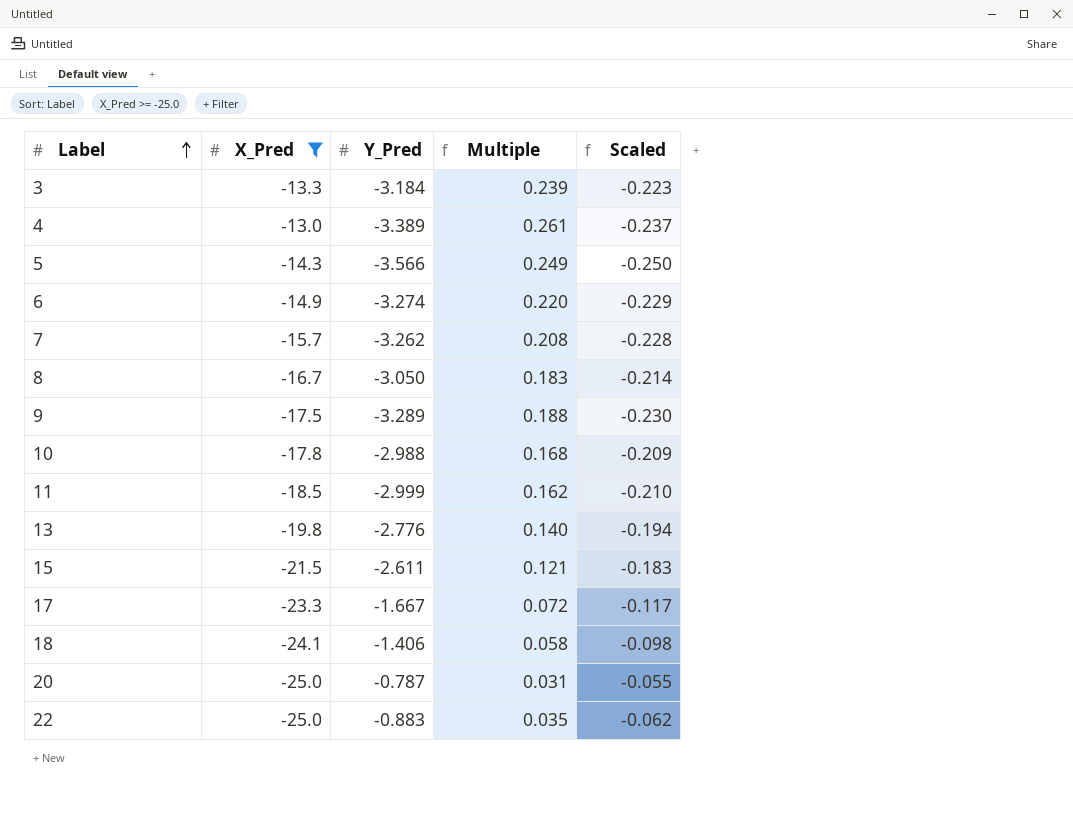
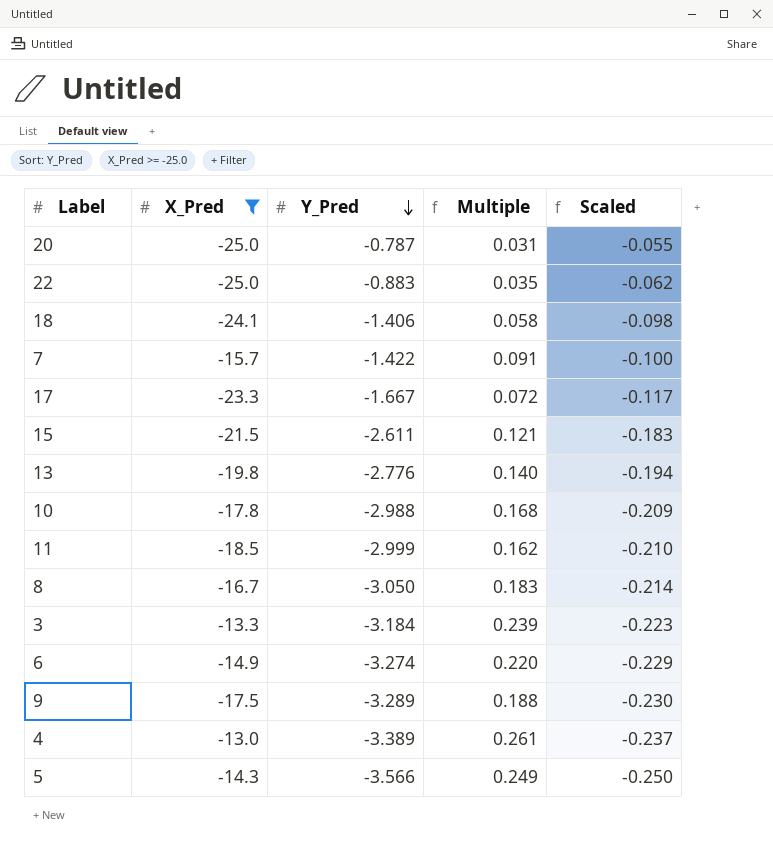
row order: Label ascending -> Y_Pred descending
7 | Y_Pred: -3.262 -> -1.422
7 | Multiple: 0.208 -> 0.091
7 | Scaled: -0.228 -> -0.100

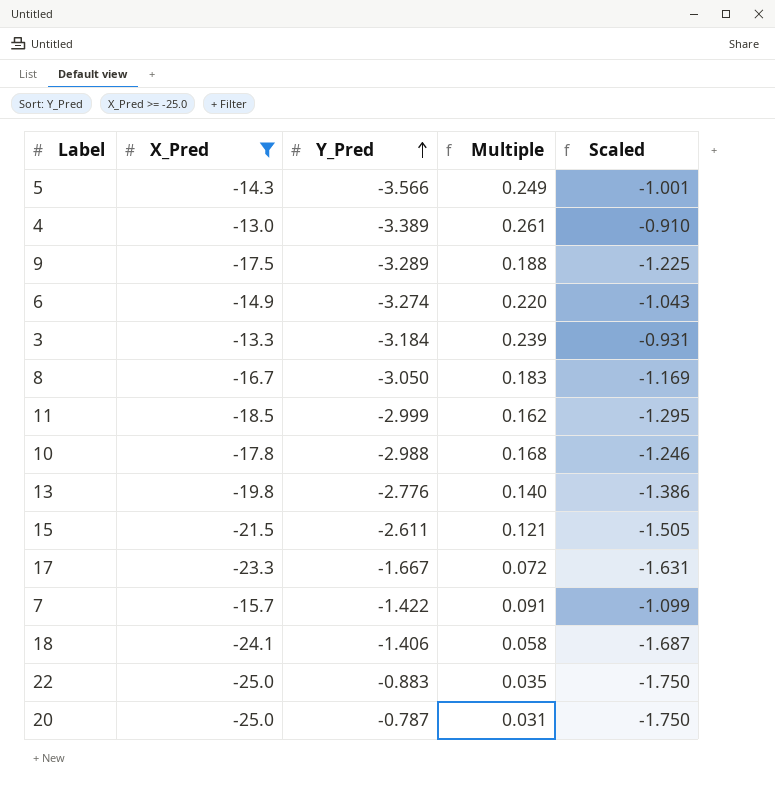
row order: Y_Pred descending -> Y_Pred ascending
column Scaled | formula: [Y_Pred] * 0.07 -> [X_Pred] * 0.07

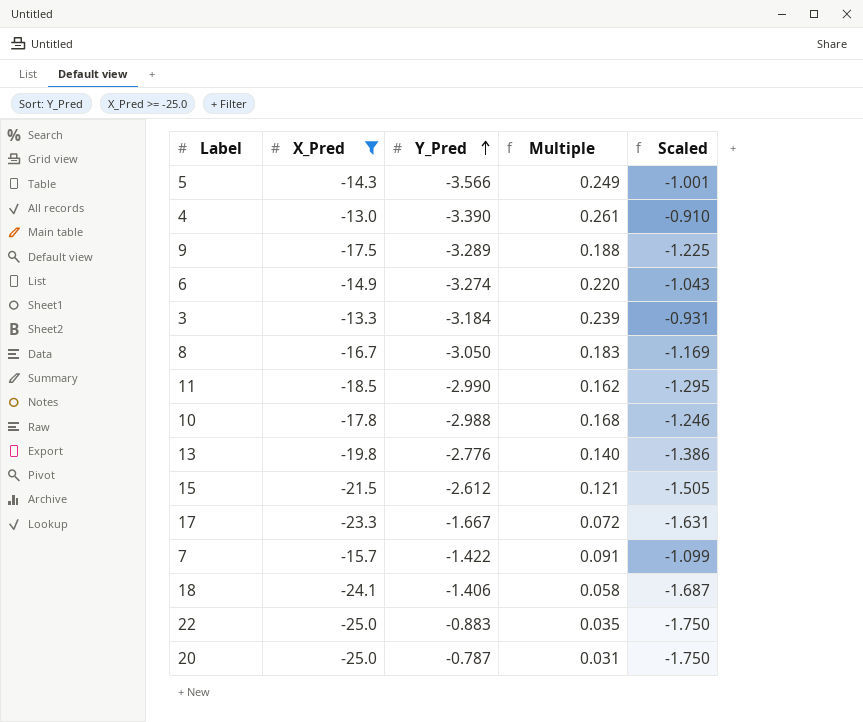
4 | Y_Pred: -3.389 -> -3.390
11 | Y_Pred: -2.999 -> -2.990
15 | Y_Pred: -2.611 -> -2.612

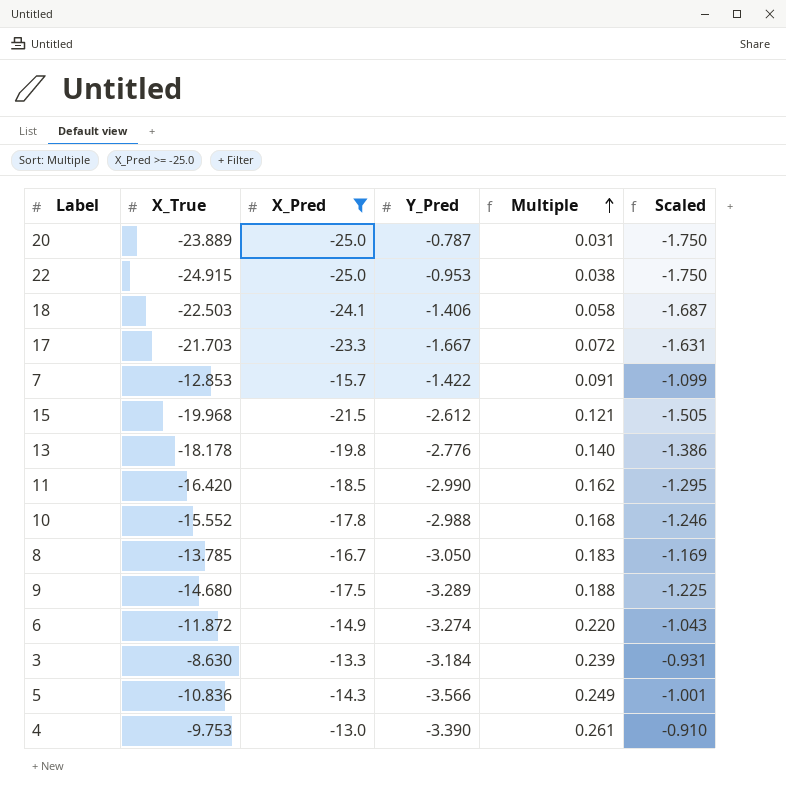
row order: Y_Pred ascending -> Multiple ascending
column X_True | position: none -> 2
22 | Y_Pred: -0.883 -> -0.953
22 | Multiple: 0.035 -> 0.038

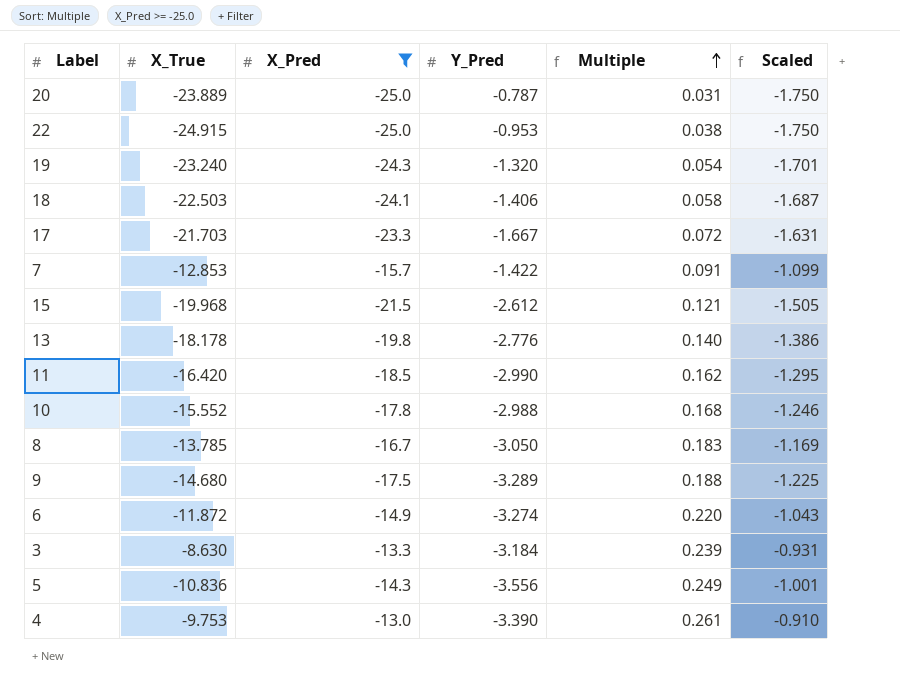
row 19: none -> -23.240 | -24.3 | -1.320 | 0.054 | -1.701
5 | Y_Pred: -3.566 -> -3.556

